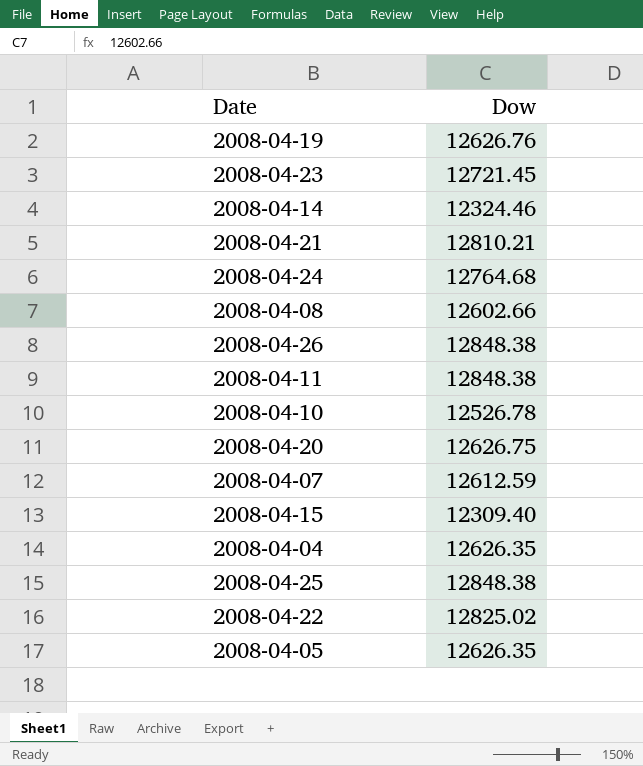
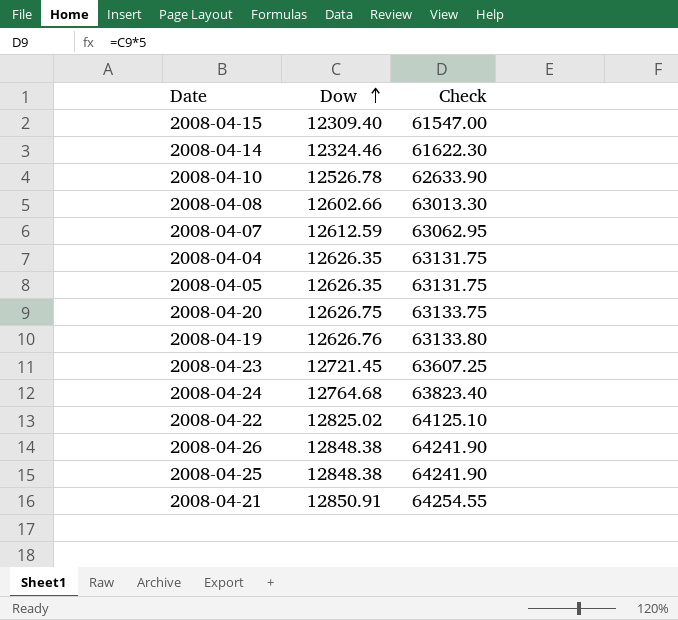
row order: none -> Dow ascending
column Check | formula: none -> [Dow] * 5
row 2008-04-11: 12848.38 -> none
2008-04-21 | Dow: 12810.21 -> 12850.91

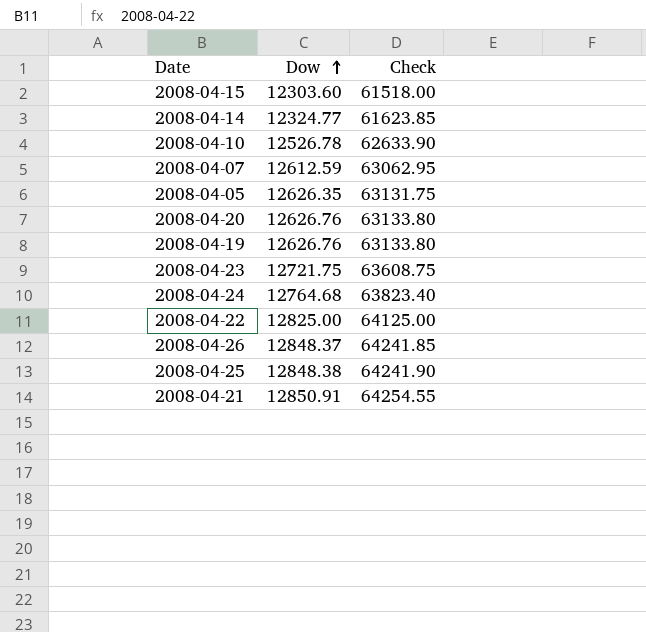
row 2008-04-08: 12602.66 | 63013.30 -> none
row 2008-04-04: 12626.35 | 63131.75 -> none
2008-04-15 | Dow: 12309.40 -> 12303.60
2008-04-15 | Check: 61547.00 -> 61518.00
2008-04-14 | Dow: 12324.46 -> 12324.77
2008-04-14 | Check: 61622.30 -> 61623.85
2008-04-20 | Dow: 12626.75 -> 12626.76
2008-04-20 | Check: 63133.75 -> 63133.80
2008-04-23 | Dow: 12721.45 -> 12721.75
2008-04-23 | Check: 63607.25 -> 63608.75
2008-04-22 | Dow: 12825.02 -> 12825.00
2008-04-22 | Check: 64125.10 -> 64125.00
2008-04-26 | Dow: 12848.38 -> 12848.37
2008-04-26 | Check: 64241.90 -> 64241.85

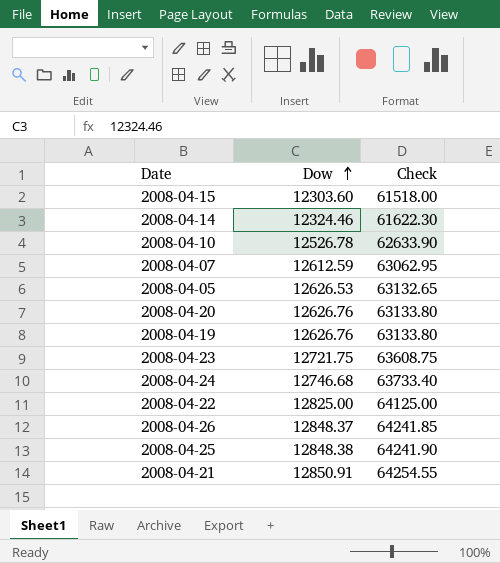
2008-04-14 | Dow: 12324.77 -> 12324.46
2008-04-14 | Check: 61623.85 -> 61622.30
2008-04-05 | Dow: 12626.35 -> 12626.53
2008-04-05 | Check: 63131.75 -> 63132.65
2008-04-24 | Dow: 12764.68 -> 12746.68
2008-04-24 | Check: 63823.40 -> 63733.40

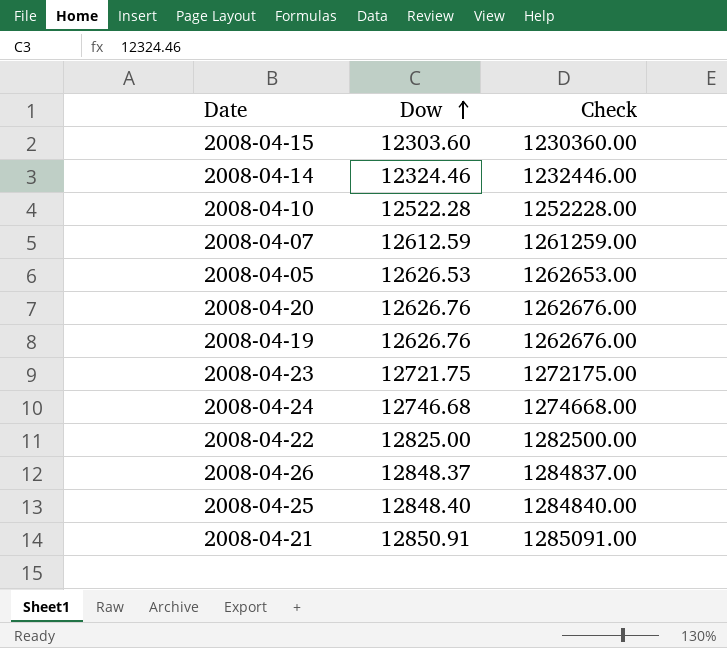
column Check | formula: [Dow] * 5 -> [Dow] * 100
2008-04-10 | Dow: 12526.78 -> 12522.28
2008-04-25 | Dow: 12848.38 -> 12848.40

